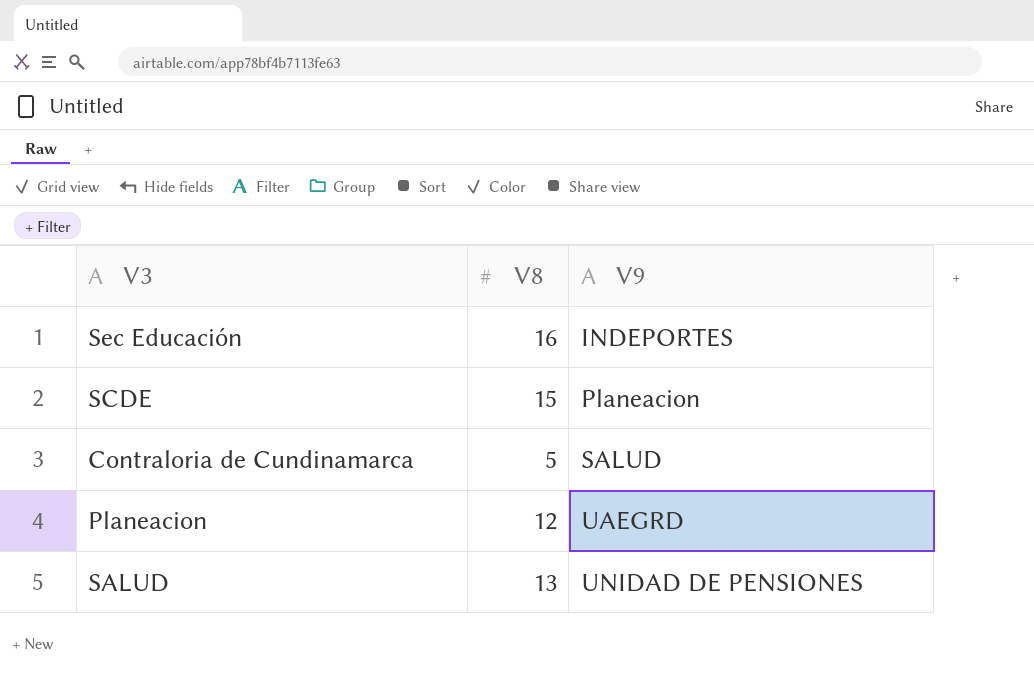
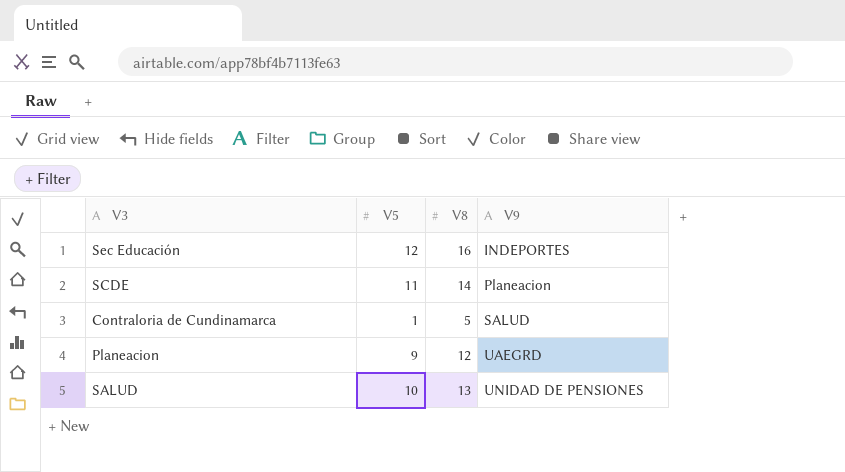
column V5 | position: none -> 2
SCDE | V8: 15 -> 14

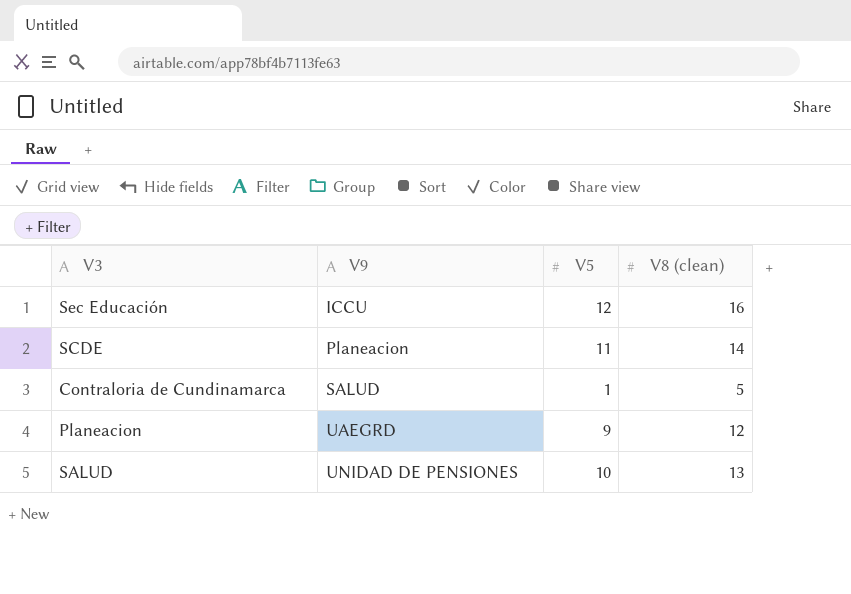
column V9 | position: 4 -> 2
column name: V8 -> V8 (clean)
Sec Educación | V9: INDEPORTES -> ICCU

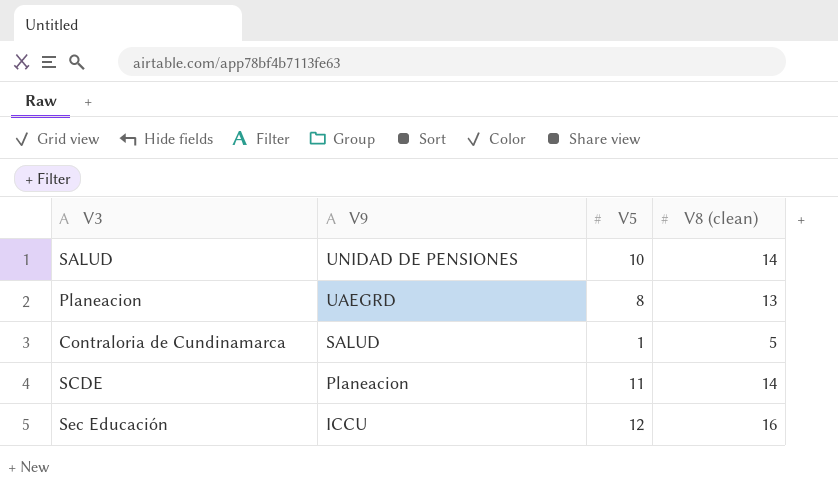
row order: V9 ascending -> V9 descending
SALUD | V8 (clean): 13 -> 14
Planeacion | V5: 9 -> 8
Planeacion | V8 (clean): 12 -> 13

